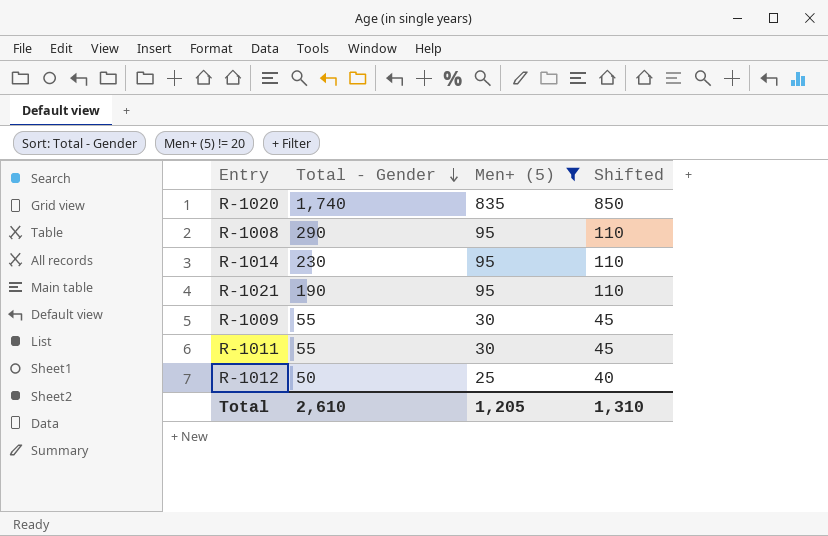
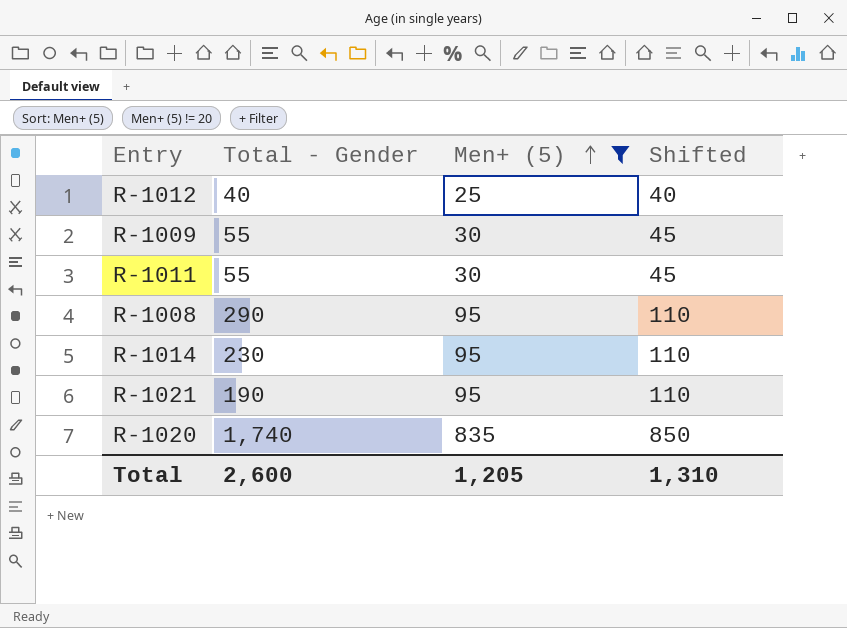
row order: Total - Gender descending -> Men+ (5) ascending
R-1012 | Total - Gender: 50 -> 40
Total | Total - Gender: 2,610 -> 2,600

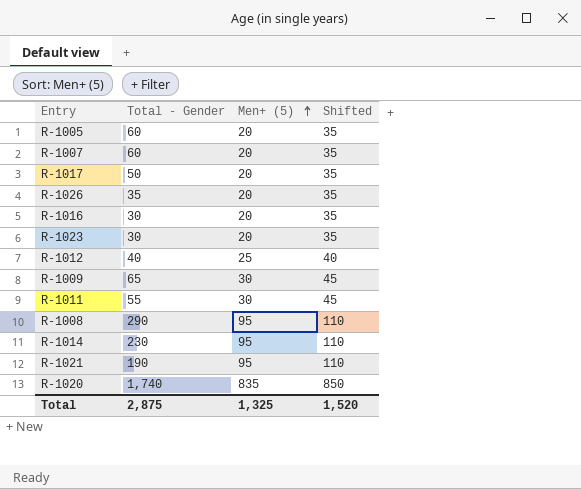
filter: Men+ (5) != 20 -> none
R-1009 | Total - Gender: 55 -> 65
Total | Total - Gender: 2,600 -> 2,875
Total | Men+ (5): 1,205 -> 1,325
Total | Shifted: 1,310 -> 1,520

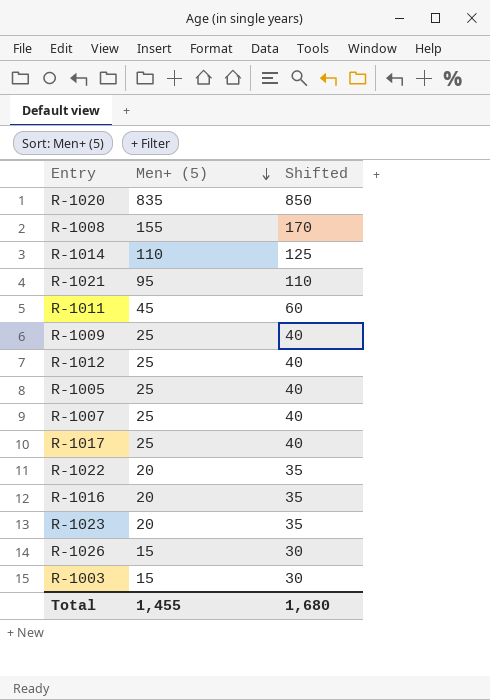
row order: Men+ (5) ascending -> Men+ (5) descending
column Total - Gender | position: 2 -> none
R-1008 | Men+ (5): 95 -> 155
R-1008 | Shifted: 110 -> 170
R-1014 | Men+ (5): 95 -> 110
R-1014 | Shifted: 110 -> 125
R-1011 | Men+ (5): 30 -> 45
R-1011 | Shifted: 45 -> 60
R-1009 | Men+ (5): 30 -> 25
R-1009 | Shifted: 45 -> 40
R-1005 | Men+ (5): 20 -> 25
R-1005 | Shifted: 35 -> 40
R-1007 | Men+ (5): 20 -> 25
R-1007 | Shifted: 35 -> 40
R-1017 | Men+ (5): 20 -> 25
R-1017 | Shifted: 35 -> 40
row R-1022: none -> 20 | 35
R-1026 | Men+ (5): 20 -> 15
R-1026 | Shifted: 35 -> 30
row R-1003: none -> 15 | 30
Total | Men+ (5): 1,325 -> 1,455
Total | Shifted: 1,520 -> 1,680

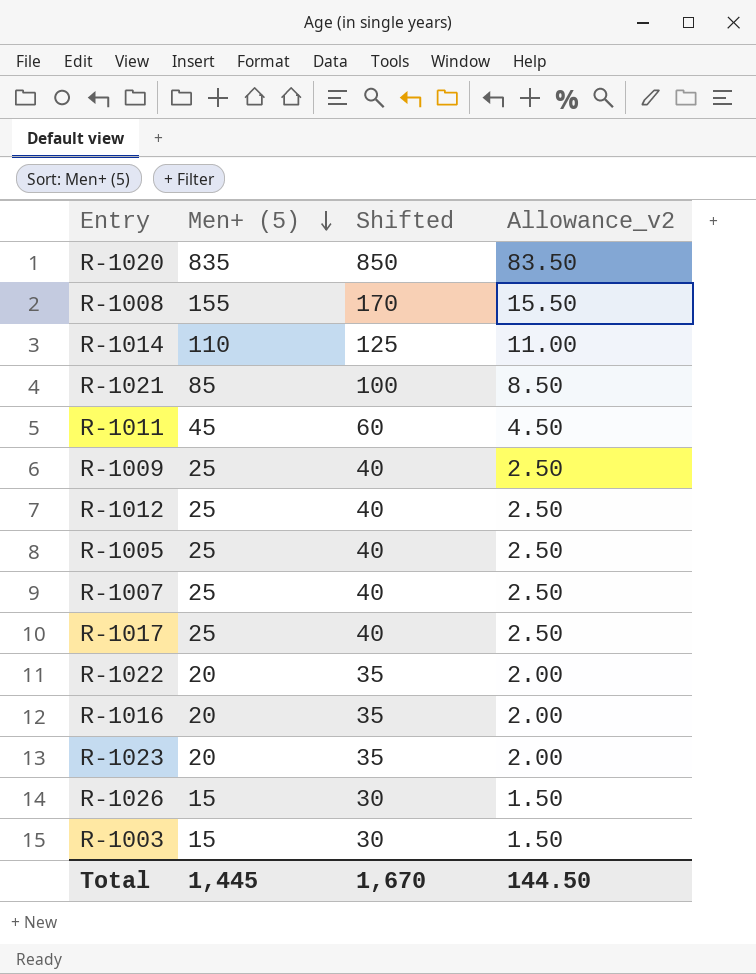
column Allowance_v2 | formula: none -> [Men+ (5)] * 0.1
R-1021 | Men+ (5): 95 -> 85
R-1021 | Shifted: 110 -> 100
Total | Men+ (5): 1,455 -> 1,445
Total | Shifted: 1,680 -> 1,670

